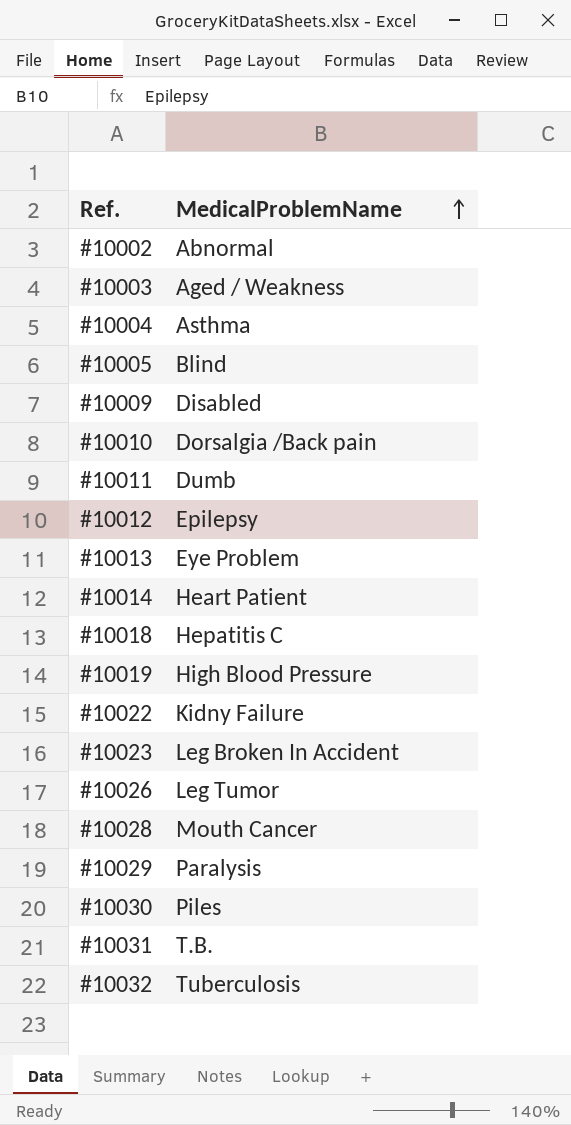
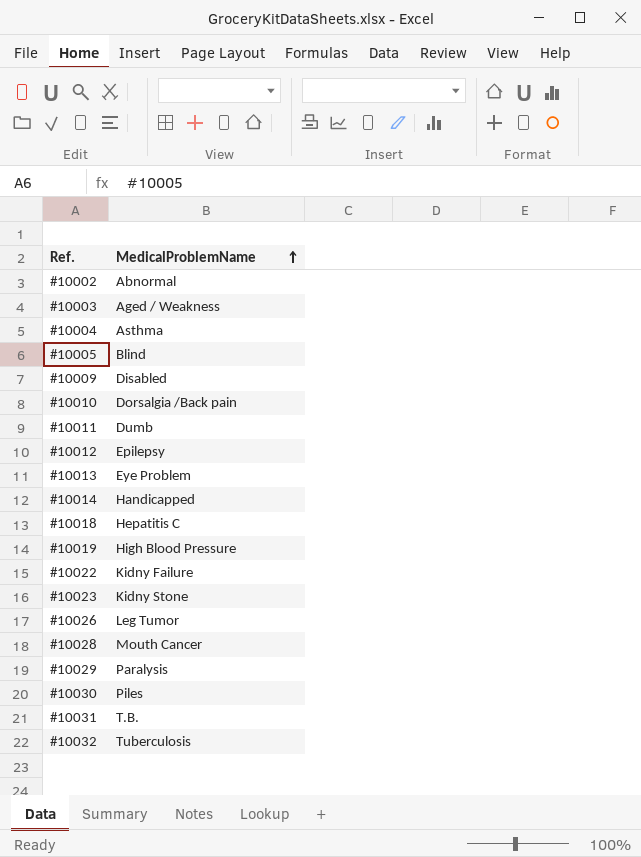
#10014 | MedicalProblemName: Heart Patient -> Handicapped
#10023 | MedicalProblemName: Leg Broken In Accident -> Kidny Stone

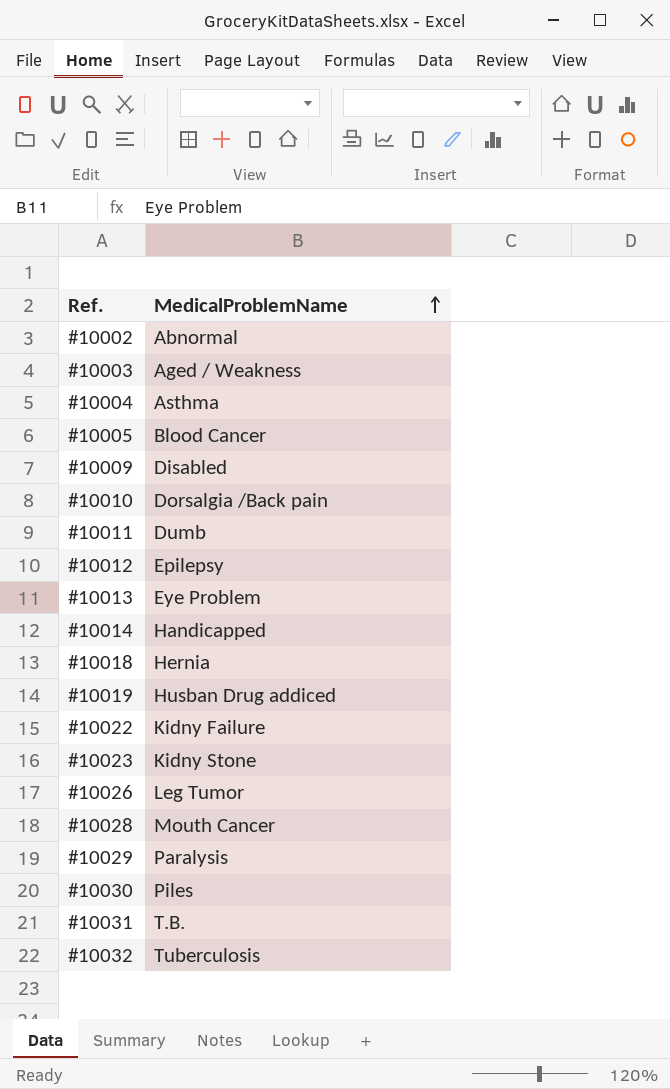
#10005 | MedicalProblemName: Blind -> Blood Cancer
#10018 | MedicalProblemName: Hepatitis C -> Hernia
#10019 | MedicalProblemName: High Blood Pressure -> Husban Drug addiced

